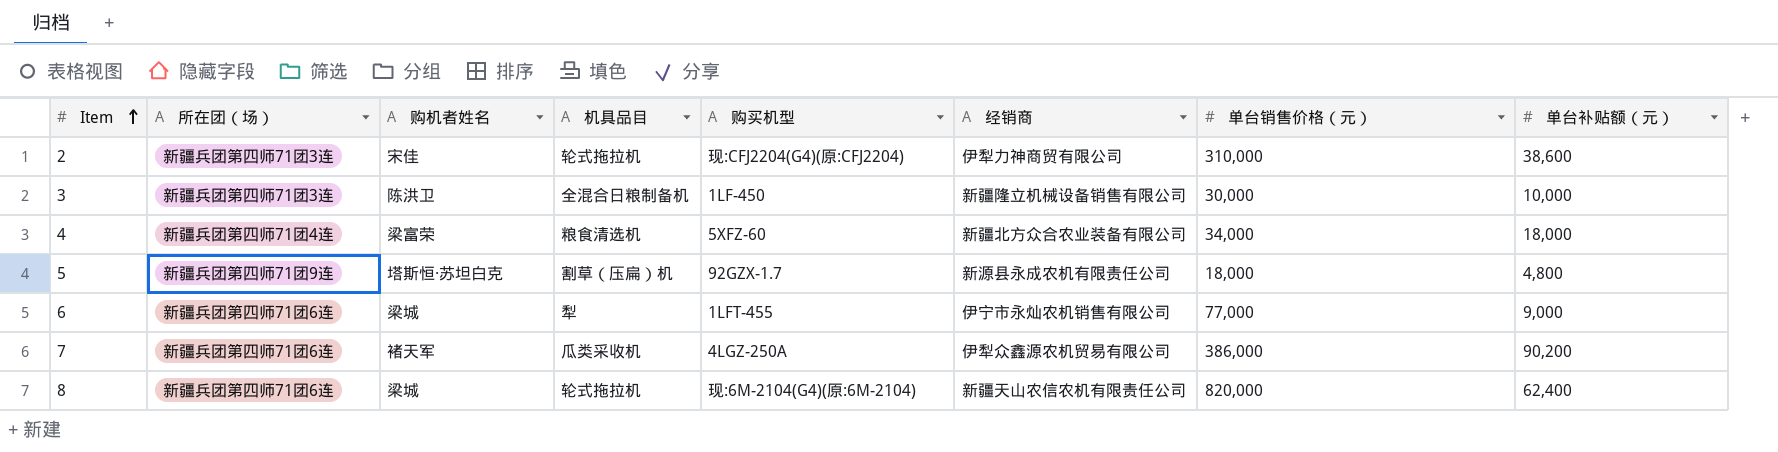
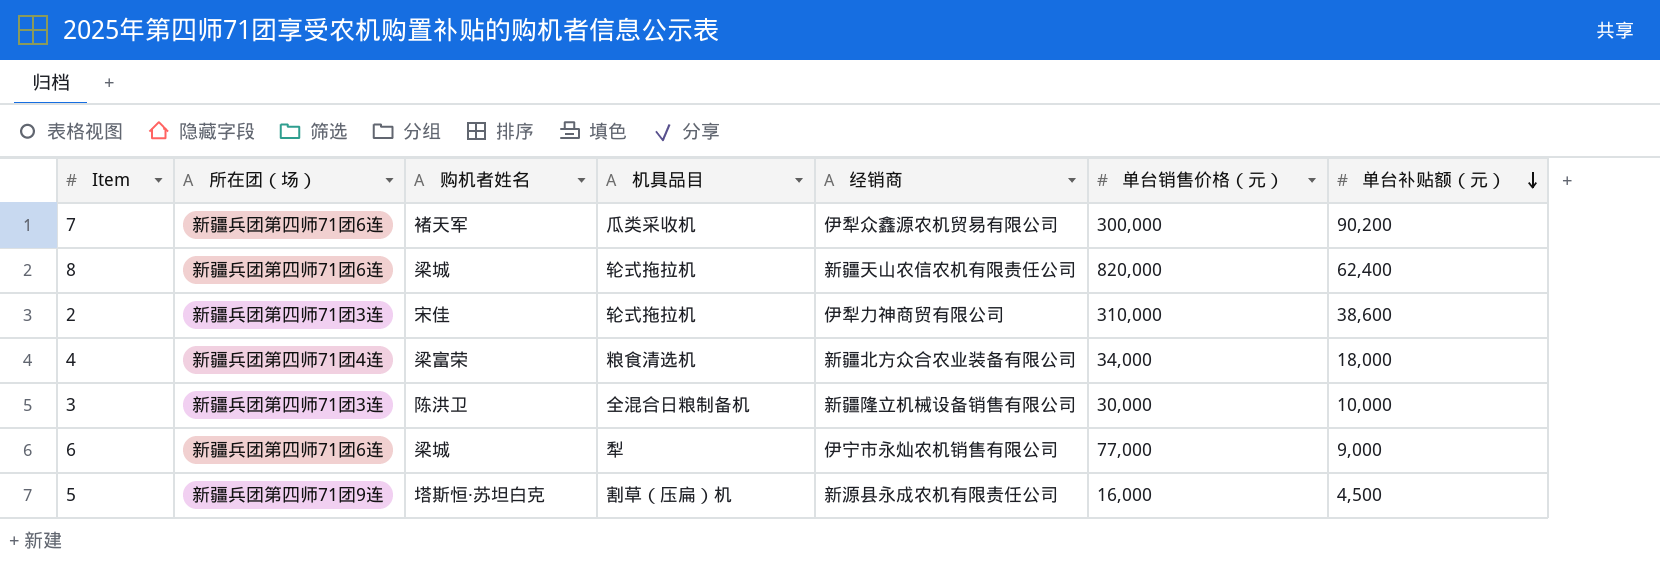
row order: Item ascending -> 单台补贴额（元） descending
column 购买机型 | position: 5 -> none
7 | 单台销售价格（元）: 386,000 -> 300,000
5 | 单台销售价格（元）: 18,000 -> 16,000
5 | 单台补贴额（元）: 4,800 -> 4,500

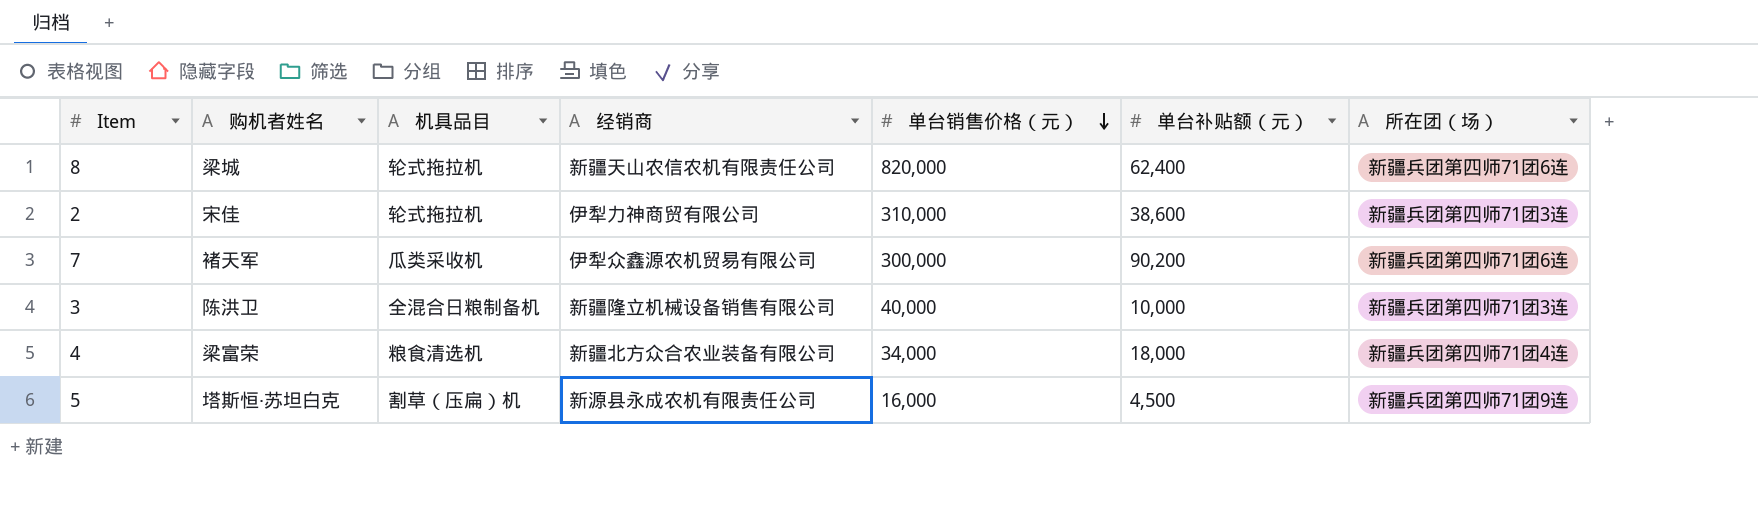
row order: 单台补贴额（元） descending -> 单台销售价格（元） descending
column 所在团（场） | position: 2 -> 7
row 6: 新疆兵团第四师71团6连 | 梁城 | 犁 | 伊宁市永灿农机销售有限公司 | 77,000 | 9,000 -> none
3 | 单台销售价格（元）: 30,000 -> 40,000

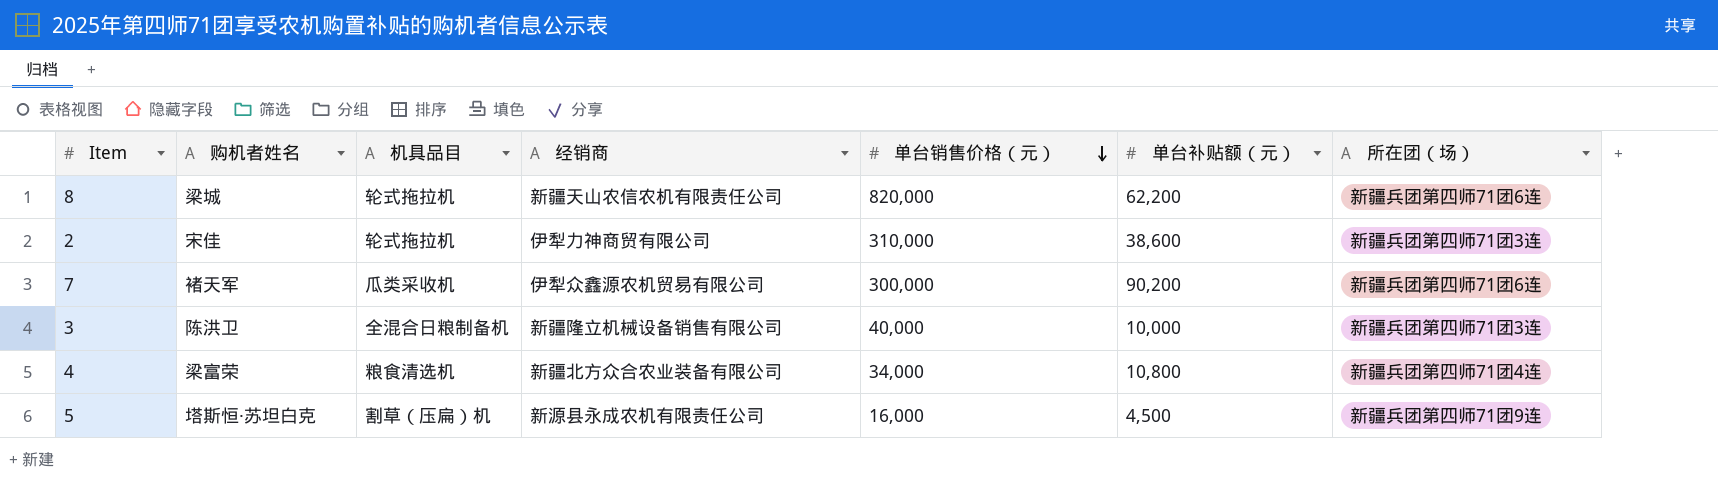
8 | 单台补贴额（元）: 62,400 -> 62,200
4 | 单台补贴额（元）: 18,000 -> 10,800

